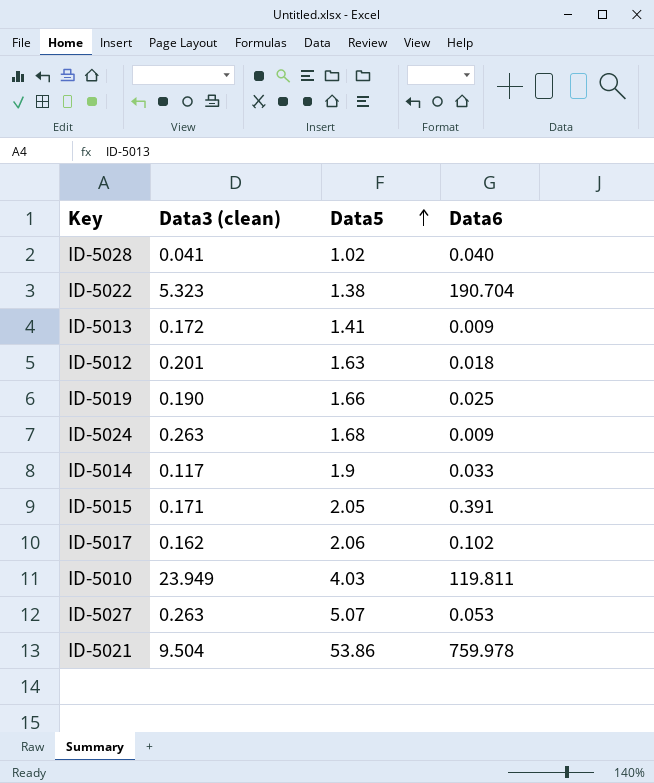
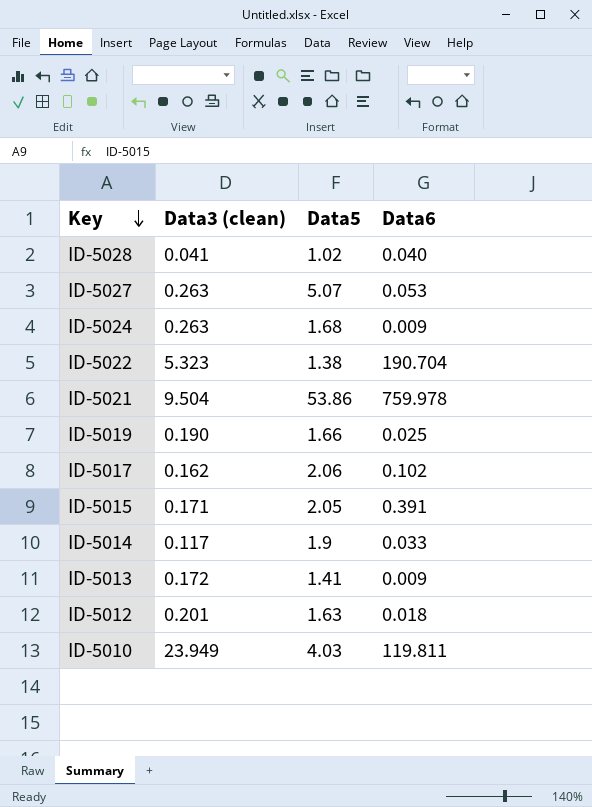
row order: Data5 ascending -> Key descending

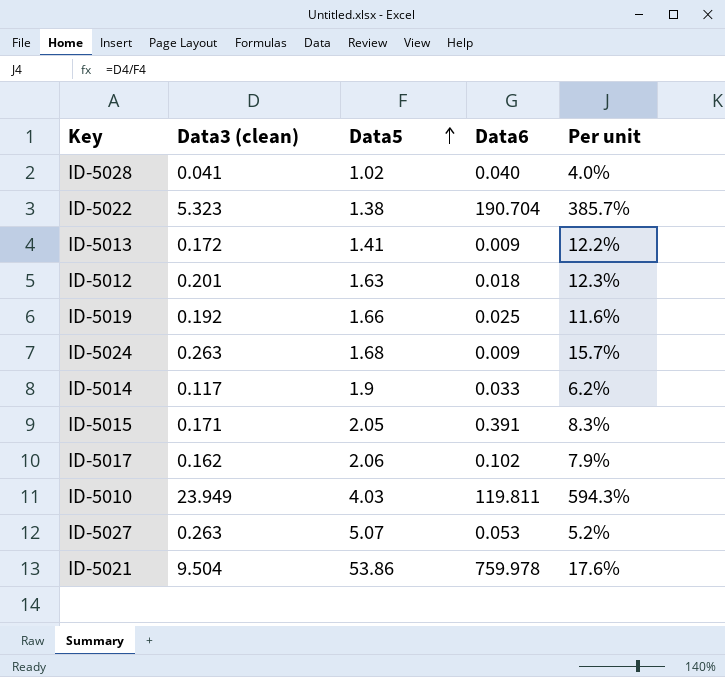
row order: Key descending -> Data5 ascending
column Per unit | formula: none -> [Data3 (clean)] / [Data5]
ID-5019 | Data3 (clean): 0.190 -> 0.192

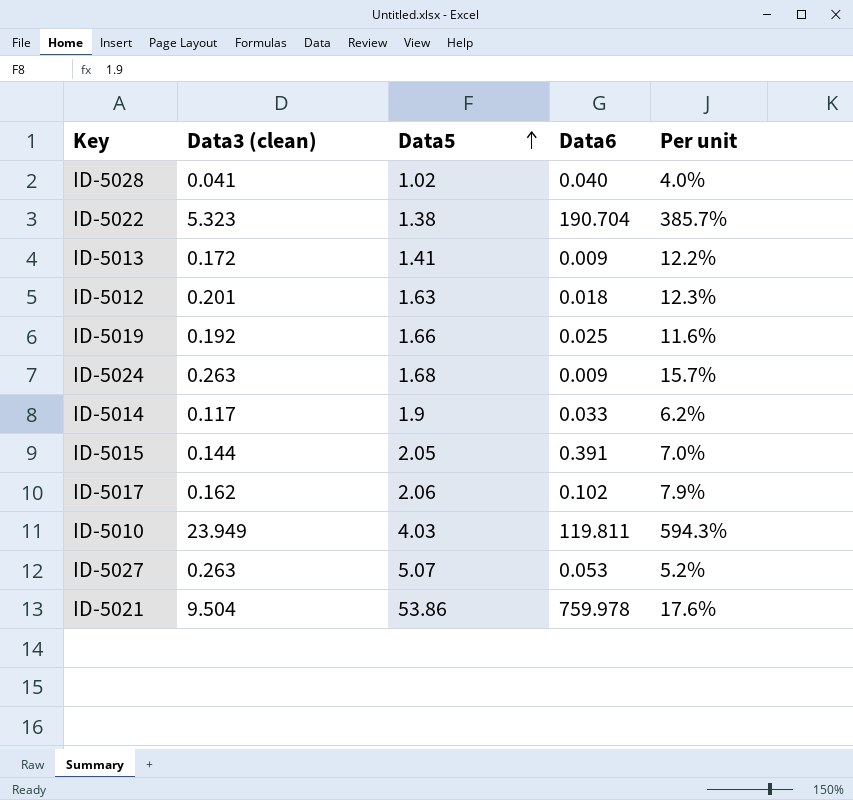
ID-5015 | Data3 (clean): 0.171 -> 0.144
ID-5015 | Per unit: 8.3% -> 7.0%

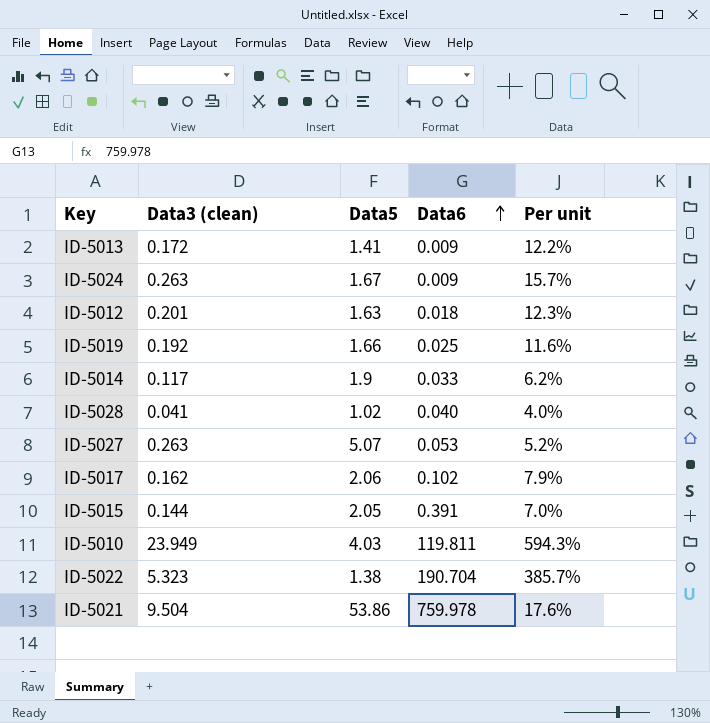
row order: Data5 ascending -> Data6 ascending
ID-5024 | Data5: 1.68 -> 1.67

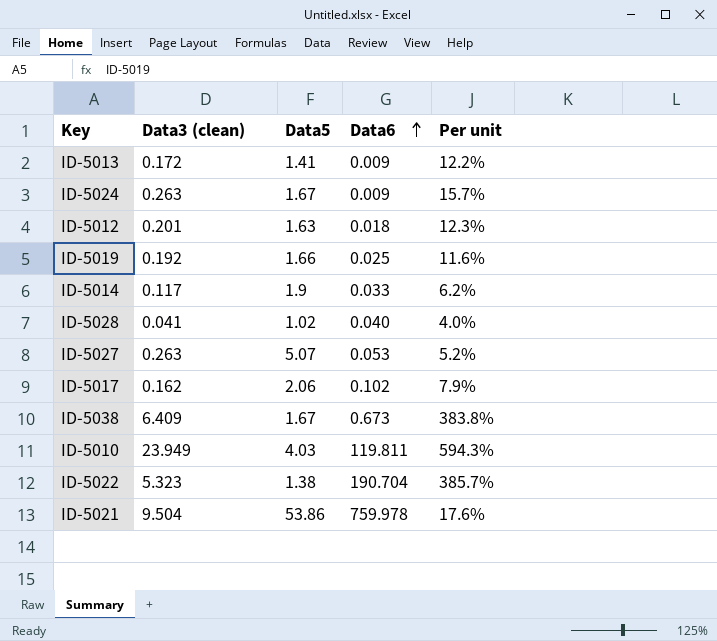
row ID-5015: 0.144 | 2.05 | 0.391 | 7.0% -> none
row ID-5038: none -> 6.409 | 1.67 | 0.673 | 383.8%

